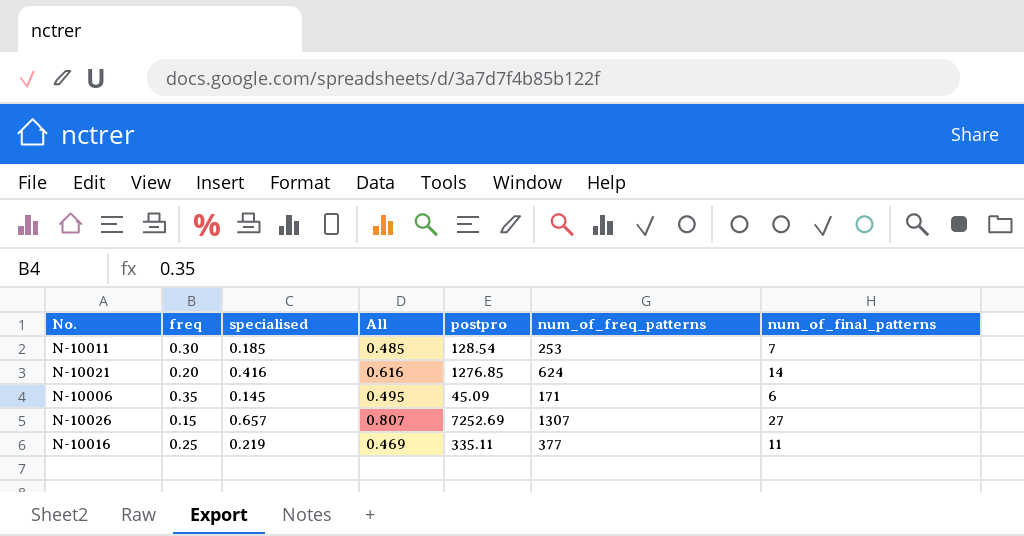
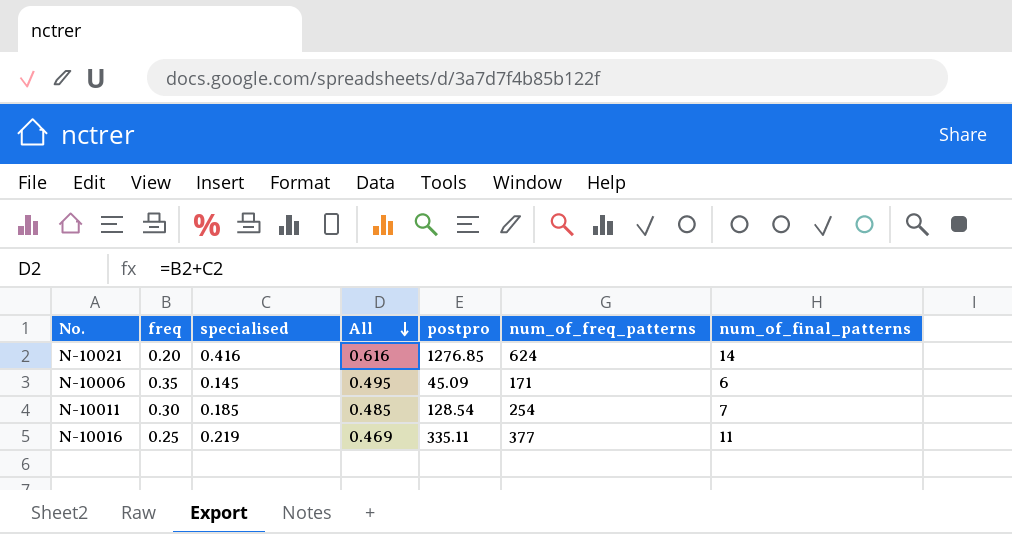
row order: none -> All descending
row N-10026: 0.15 | 0.657 | 0.807 | 7252.69 | 1307 | 27 -> none
N-10011 | num_of_freq_patterns: 253 -> 254

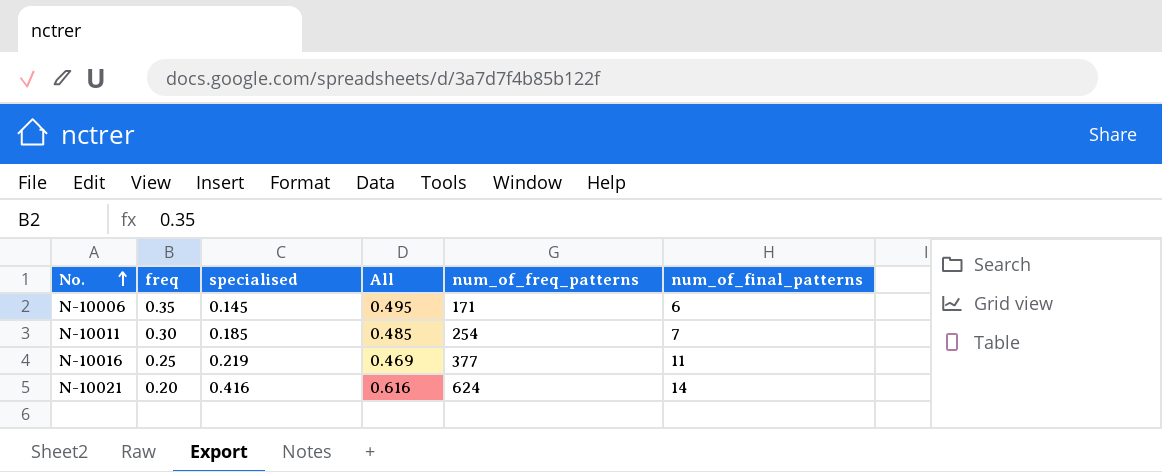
row order: All descending -> No. ascending
column postpro | position: 5 -> none

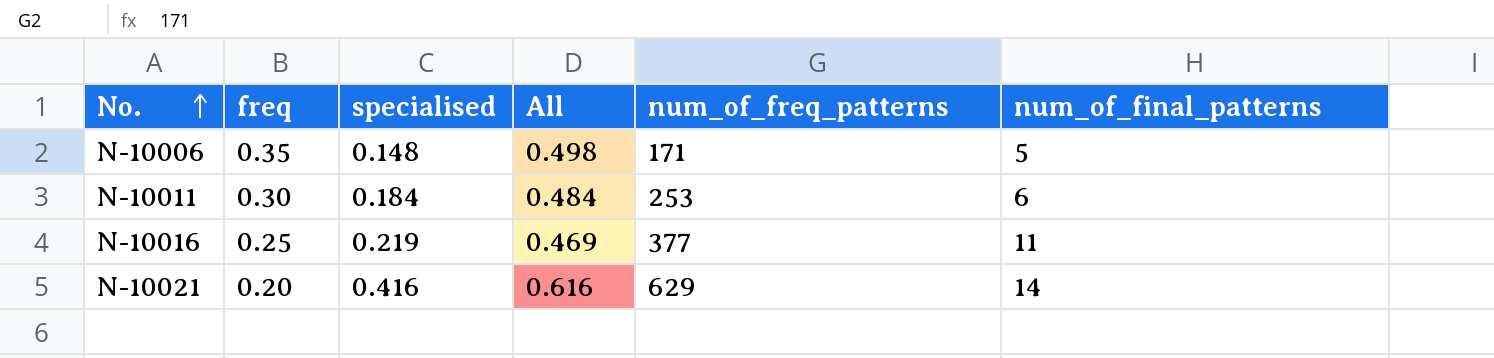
N-10006 | specialised: 0.145 -> 0.148
N-10006 | All: 0.495 -> 0.498
N-10006 | num_of_final_patterns: 6 -> 5
N-10011 | specialised: 0.185 -> 0.184
N-10011 | All: 0.485 -> 0.484
N-10011 | num_of_freq_patterns: 254 -> 253
N-10011 | num_of_final_patterns: 7 -> 6
N-10021 | num_of_freq_patterns: 624 -> 629

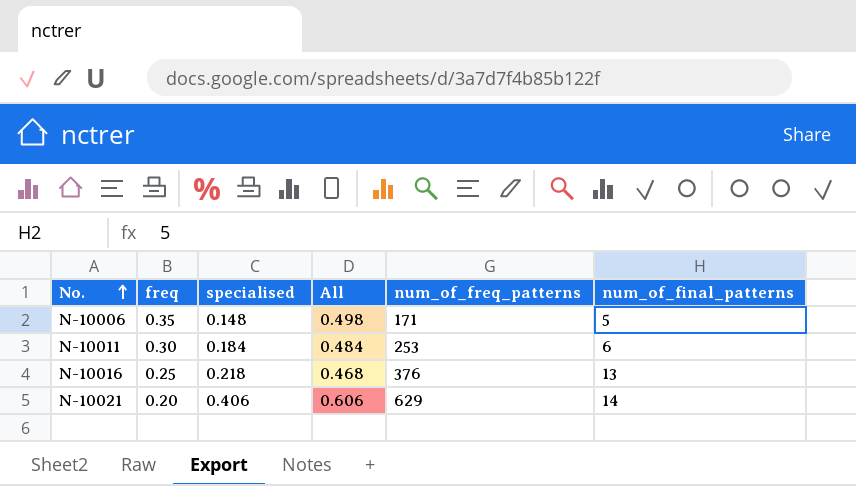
N-10016 | specialised: 0.219 -> 0.218
N-10016 | All: 0.469 -> 0.468
N-10016 | num_of_freq_patterns: 377 -> 376
N-10016 | num_of_final_patterns: 11 -> 13
N-10021 | specialised: 0.416 -> 0.406
N-10021 | All: 0.616 -> 0.606

